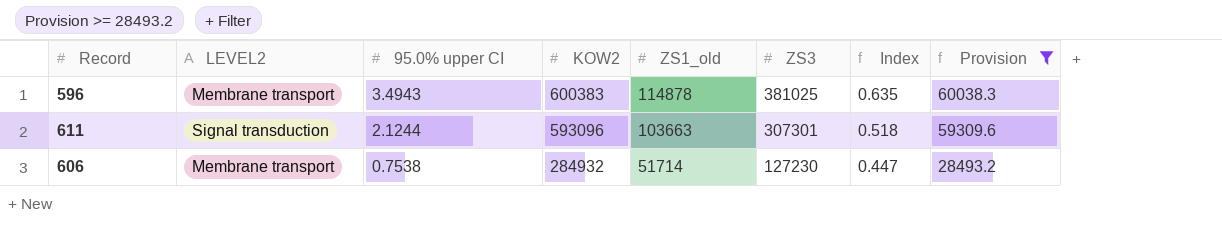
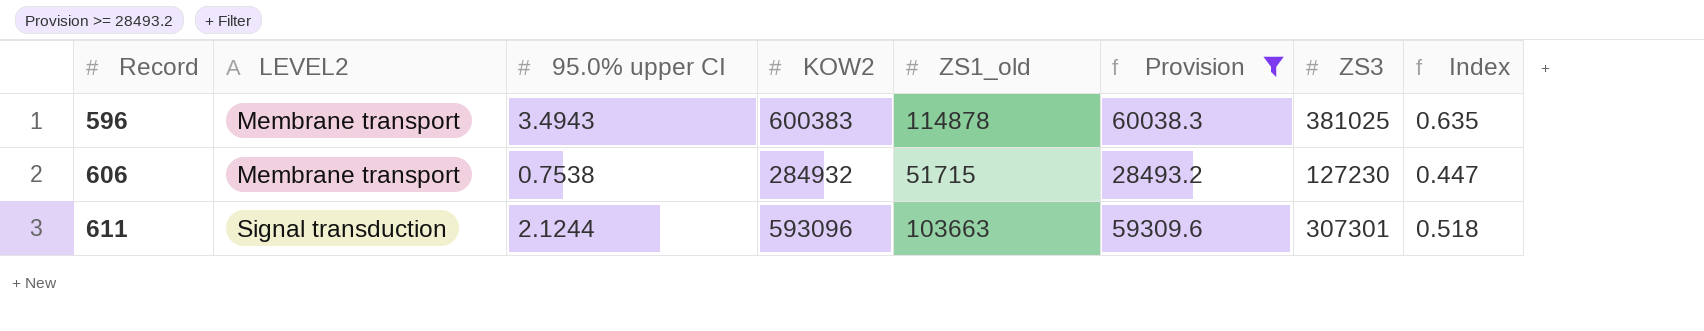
row order: 95.0% upper CI descending -> Record ascending
column Provision | position: 8 -> 6
606 | ZS1_old: 51714 -> 51715

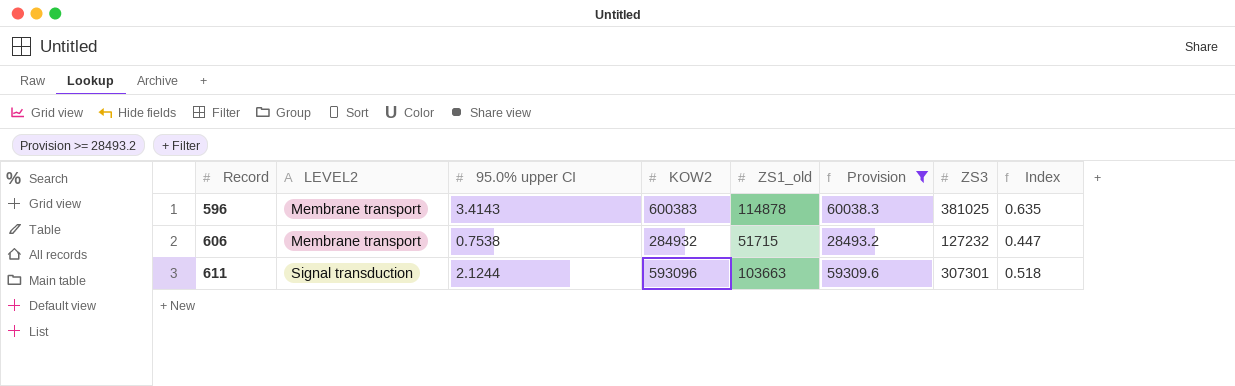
596 | 95.0% upper CI: 3.4943 -> 3.4143
606 | ZS3: 127230 -> 127232

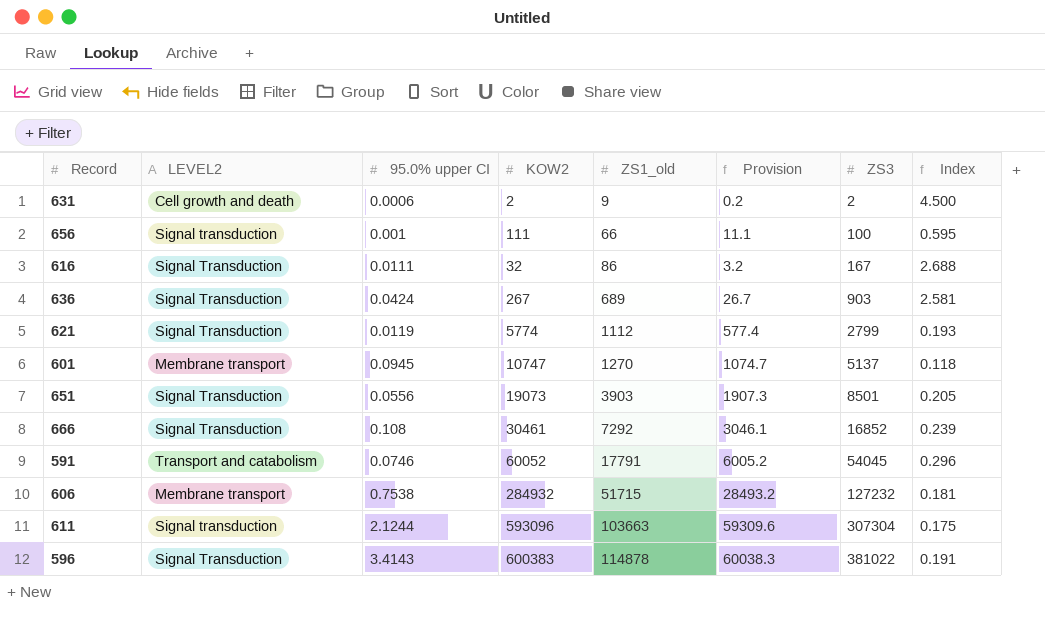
filter: Provision >= 28493.2 -> none
row order: Record ascending -> ZS1_old ascending
column Index | formula: [ZS3] / [KOW2] -> [ZS1_old] / [KOW2]
611 | ZS3: 307301 -> 307304
596 | LEVEL2: Membrane transport -> Signal Transduction
596 | ZS3: 381025 -> 381022

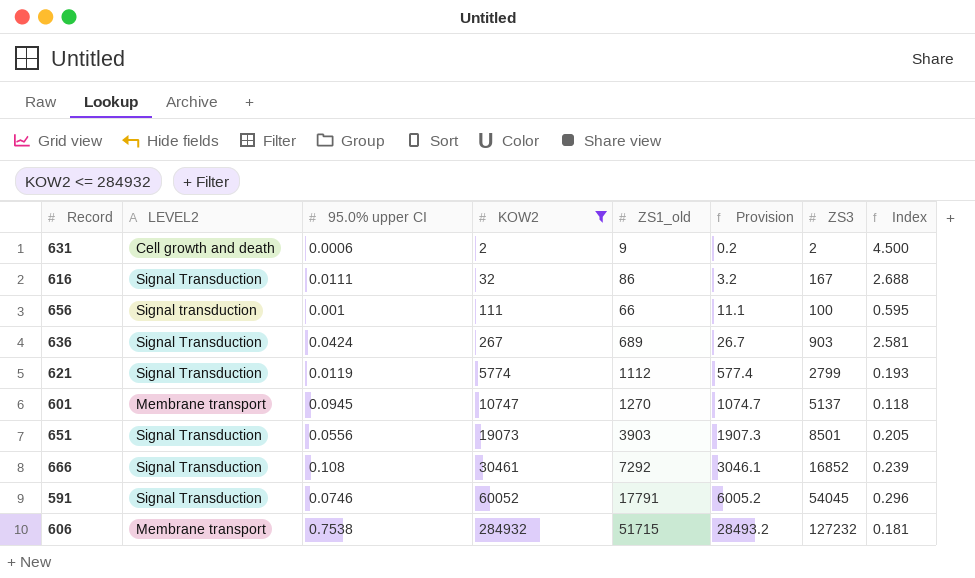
filter: none -> KOW2 <= 284932
row order: ZS1_old ascending -> KOW2 ascending
591 | LEVEL2: Transport and catabolism -> Signal Transduction

